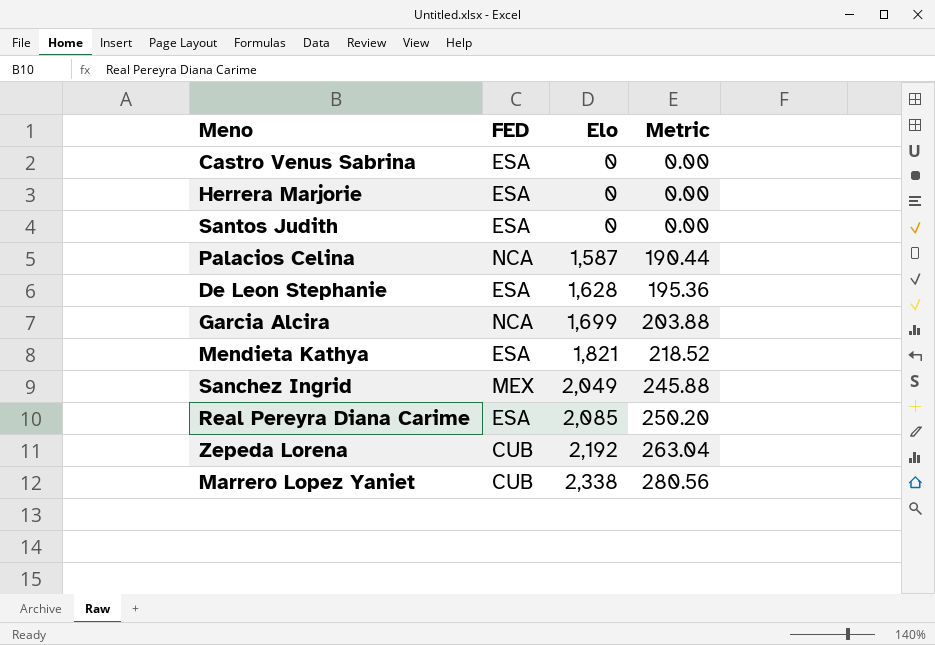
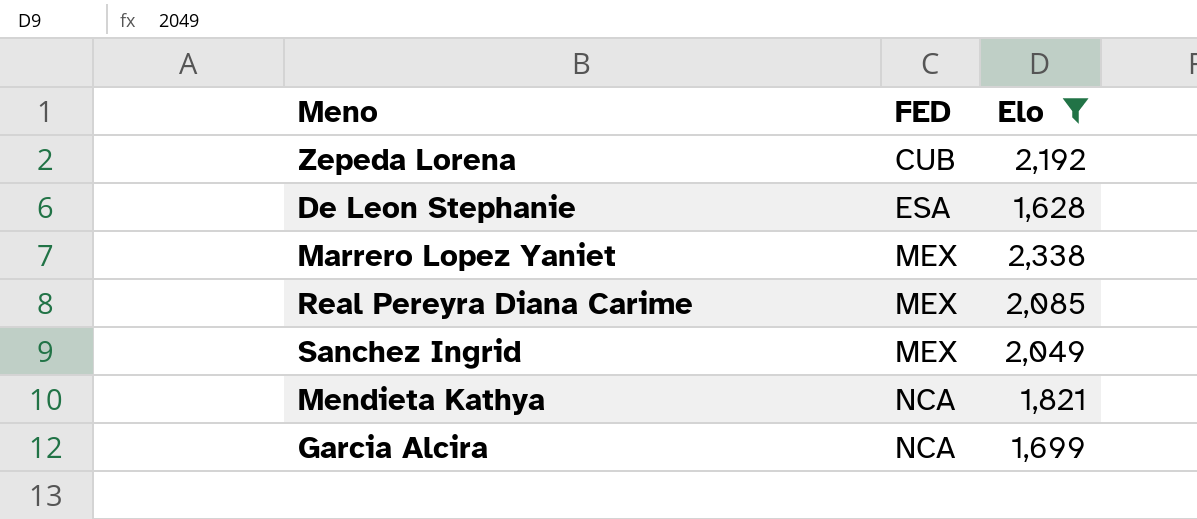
filter: none -> Elo >= 1,628
row order: Elo ascending -> FED ascending
column Metric | formula: [Elo] * 0.12 -> none
Marrero Lopez Yaniet | FED: CUB -> MEX
Real Pereyra Diana Carime | FED: ESA -> MEX
Mendieta Kathya | FED: ESA -> NCA

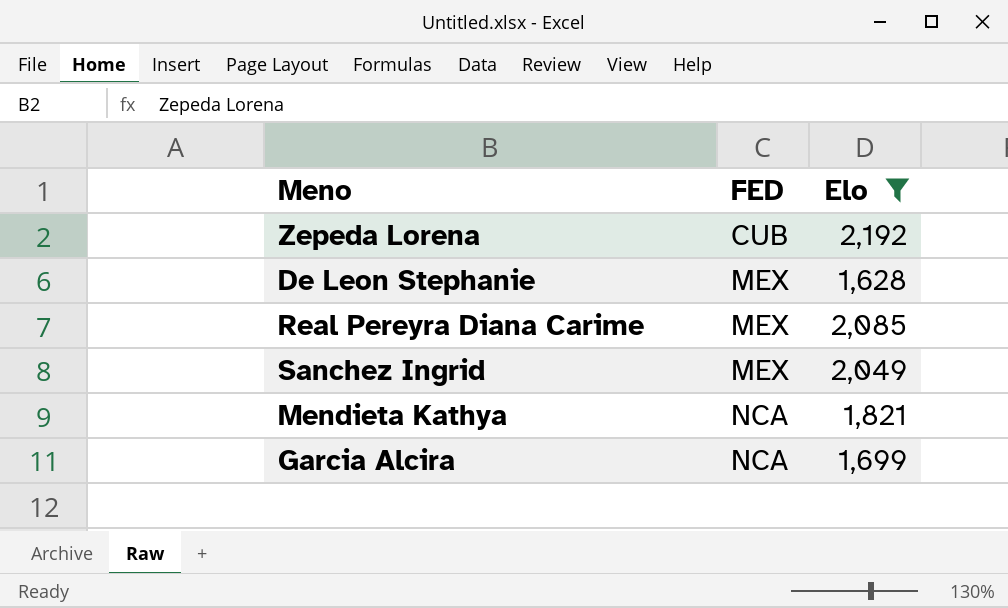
row Marrero Lopez Yaniet: MEX | 2,338 -> none
De Leon Stephanie | FED: ESA -> MEX

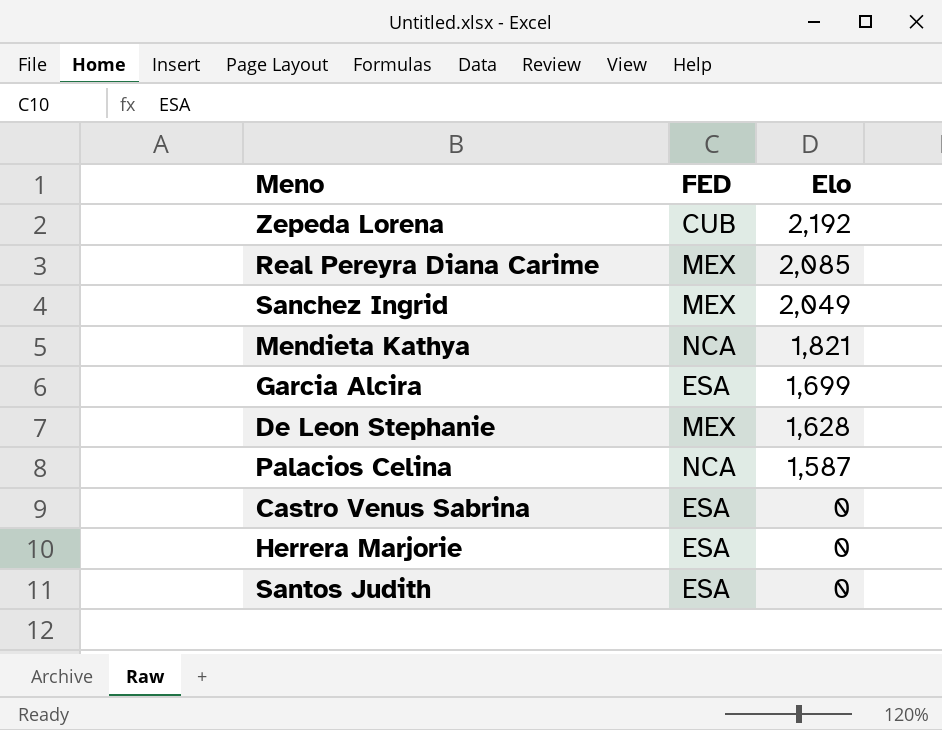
filter: Elo >= 1,628 -> none
row order: FED ascending -> Elo descending
Garcia Alcira | FED: NCA -> ESA

